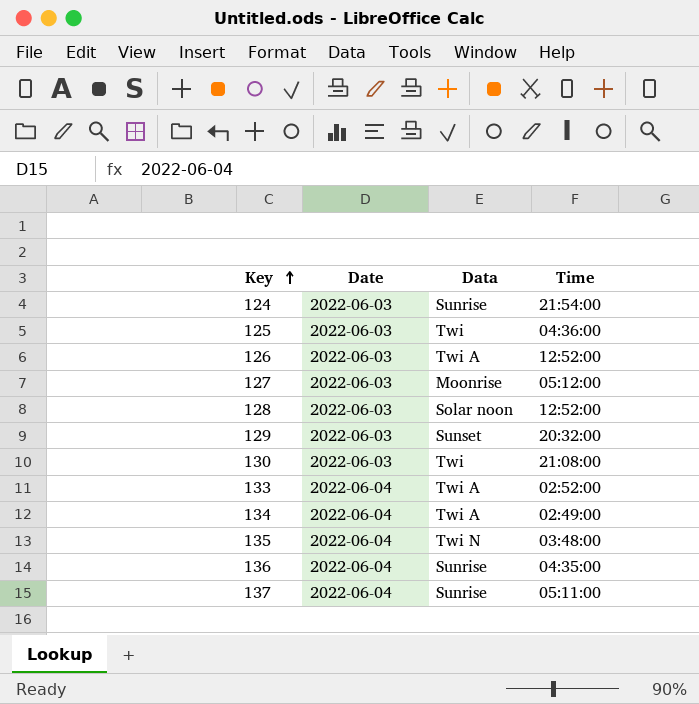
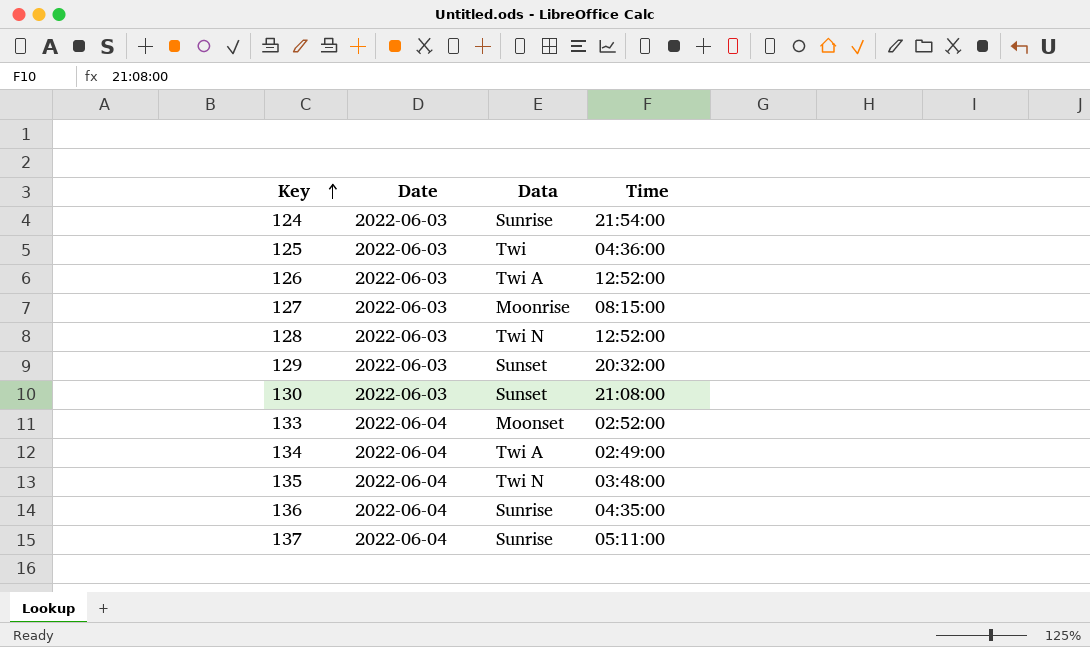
127 | Time: 05:12:00 -> 08:15:00
128 | Data: Solar noon -> Twi N
130 | Data: Twi -> Sunset
133 | Data: Twi A -> Moonset

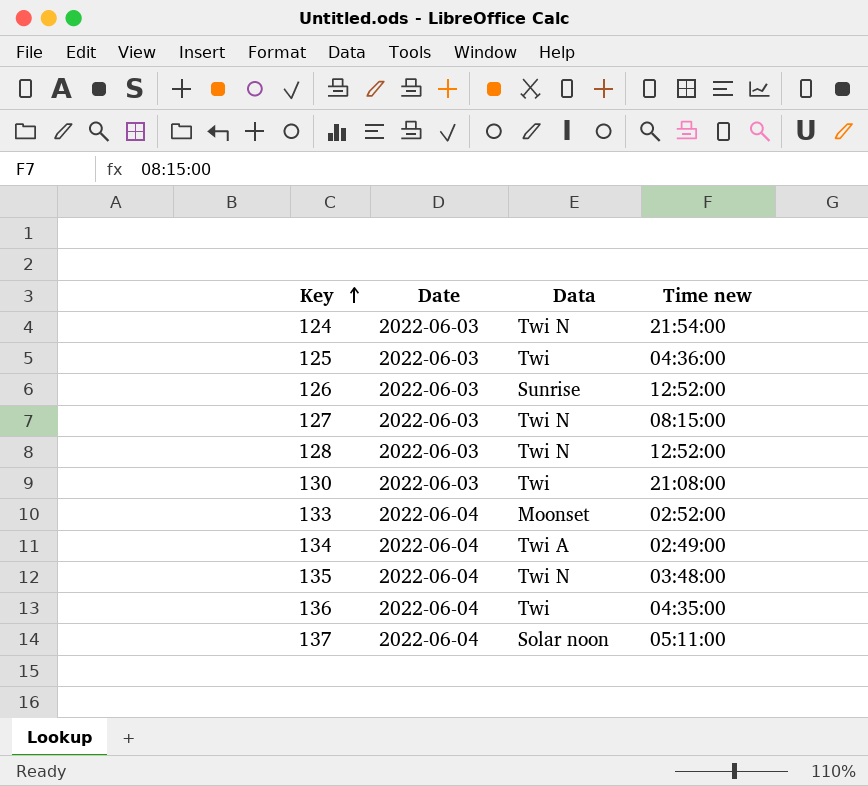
column name: Time -> Time new
row 129: 2022-06-03 | Sunset | 20:32:00 -> none
124 | Data: Sunrise -> Twi N
126 | Data: Twi A -> Sunrise
127 | Data: Moonrise -> Twi N
130 | Data: Sunset -> Twi
136 | Data: Sunrise -> Twi
137 | Data: Sunrise -> Solar noon

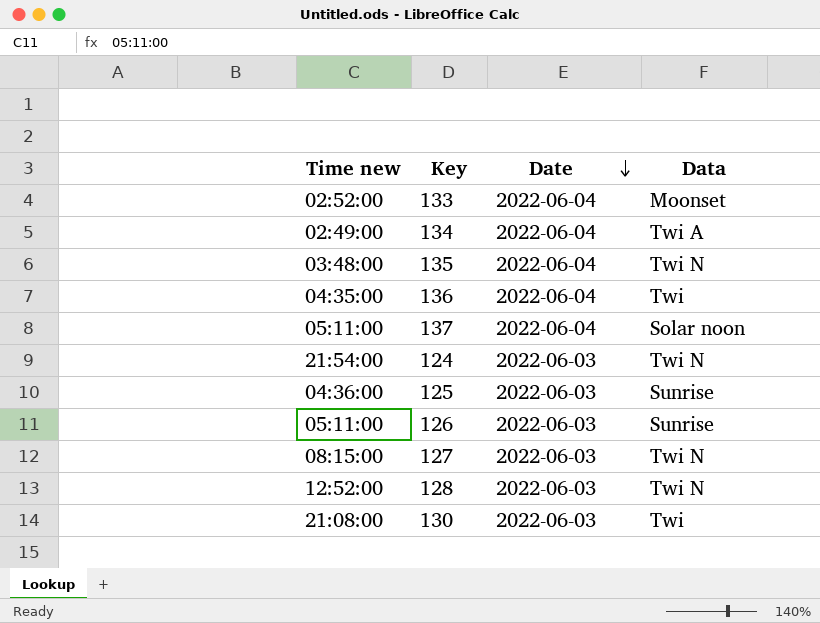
row order: Key ascending -> Date descending
column Time new | position: 4 -> 1
125 | Data: Twi -> Sunrise
126 | Time new: 12:52:00 -> 05:11:00

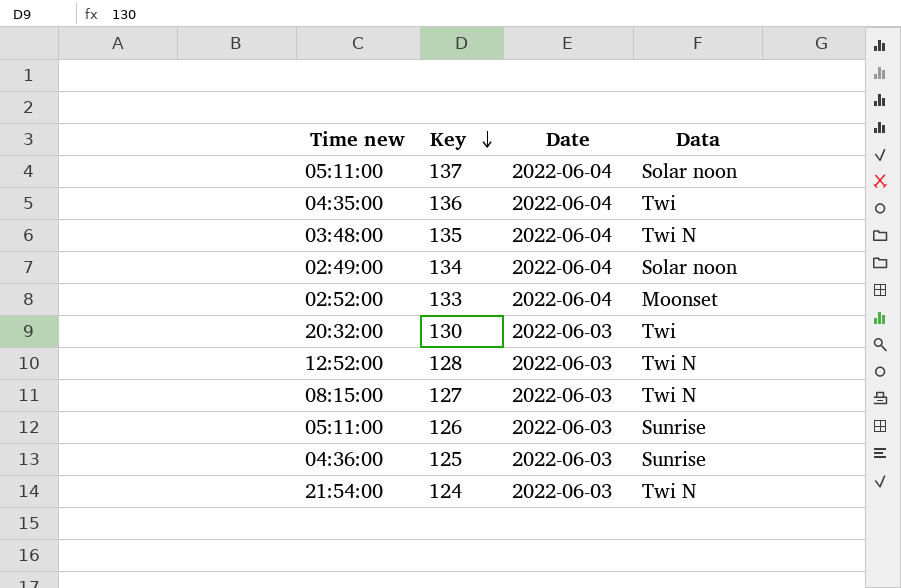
row order: Date descending -> Key descending
134 | Data: Twi A -> Solar noon
130 | Time new: 21:08:00 -> 20:32:00

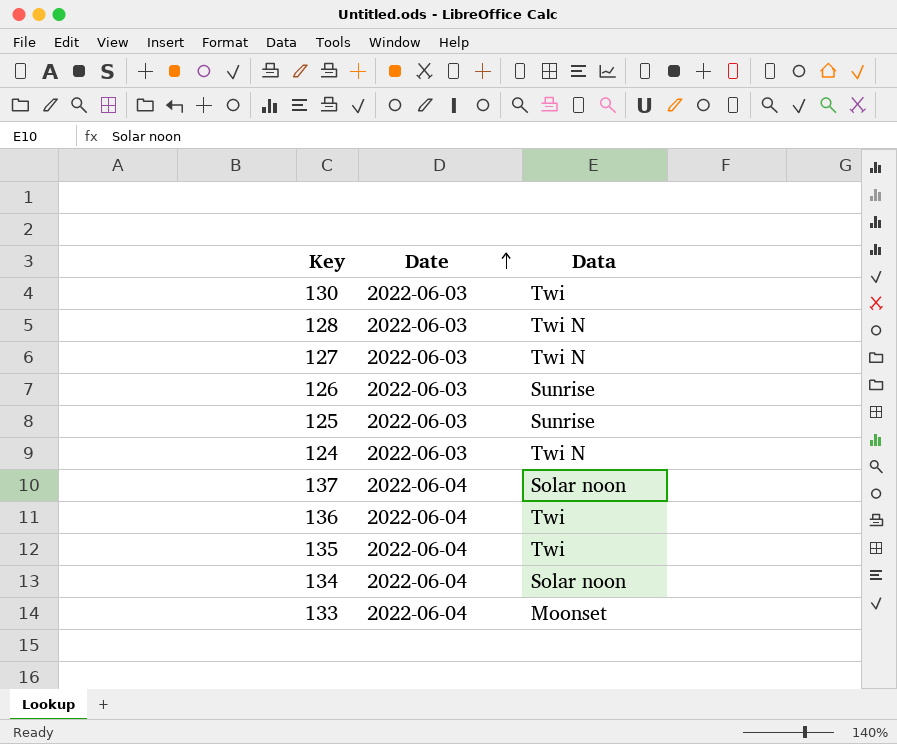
row order: Key descending -> Date ascending
column Time new | position: 1 -> none
135 | Data: Twi N -> Twi

